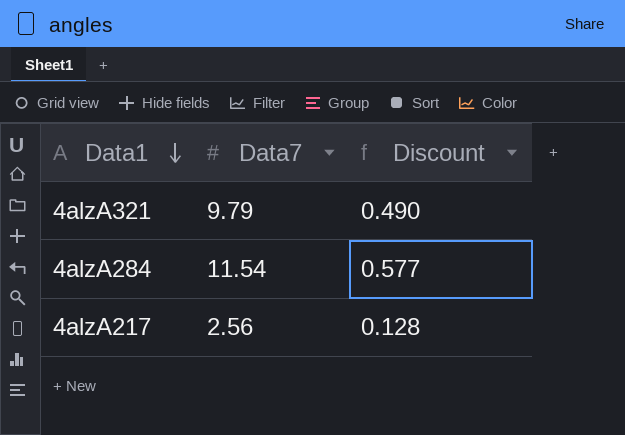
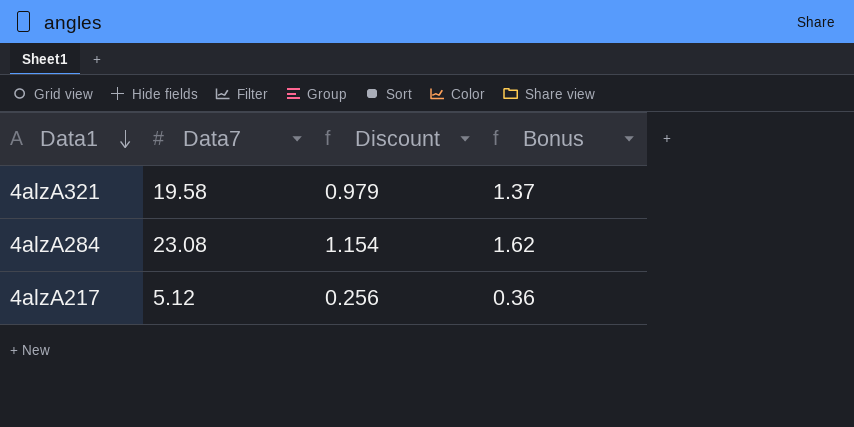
column Bonus | formula: none -> [Data7] * 0.07
4alzA321 | Data7: 9.79 -> 19.58
4alzA321 | Discount: 0.490 -> 0.979
4alzA284 | Data7: 11.54 -> 23.08
4alzA284 | Discount: 0.577 -> 1.154
4alzA217 | Data7: 2.56 -> 5.12
4alzA217 | Discount: 0.128 -> 0.256

